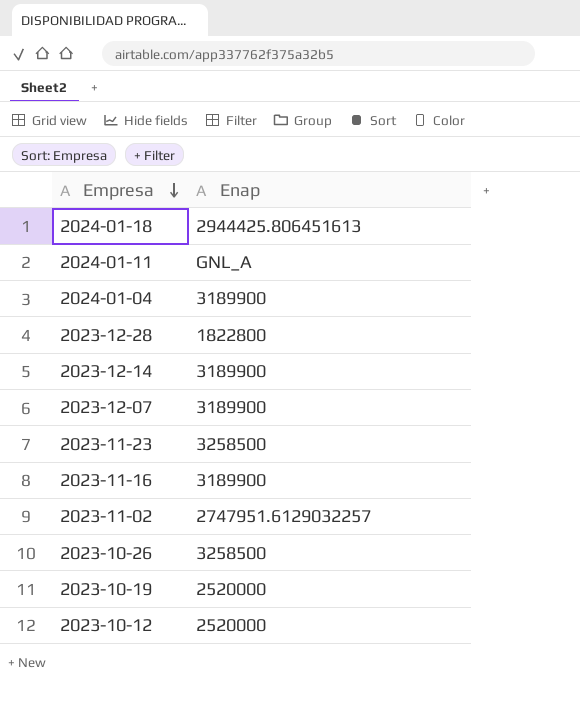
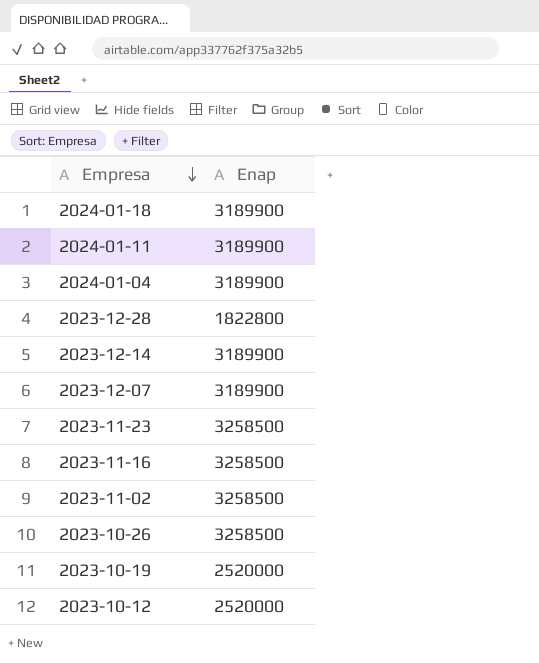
2024-01-18 | Enap: 2944425.806451613 -> 3189900
2024-01-11 | Enap: GNL_A -> 3189900
2023-11-16 | Enap: 3189900 -> 3258500
2023-11-02 | Enap: 2747951.6129032257 -> 3258500

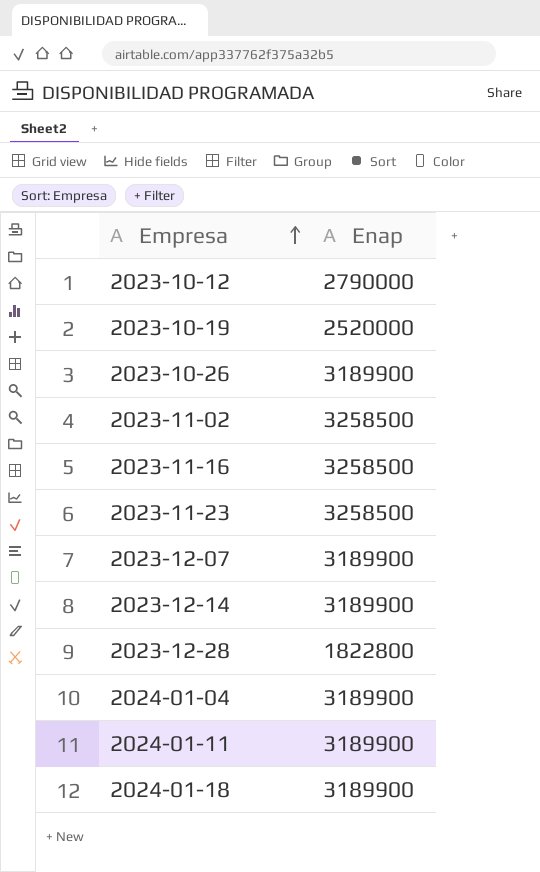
row order: Empresa descending -> Empresa ascending
2023-10-12 | Enap: 2520000 -> 2790000
2023-10-26 | Enap: 3258500 -> 3189900

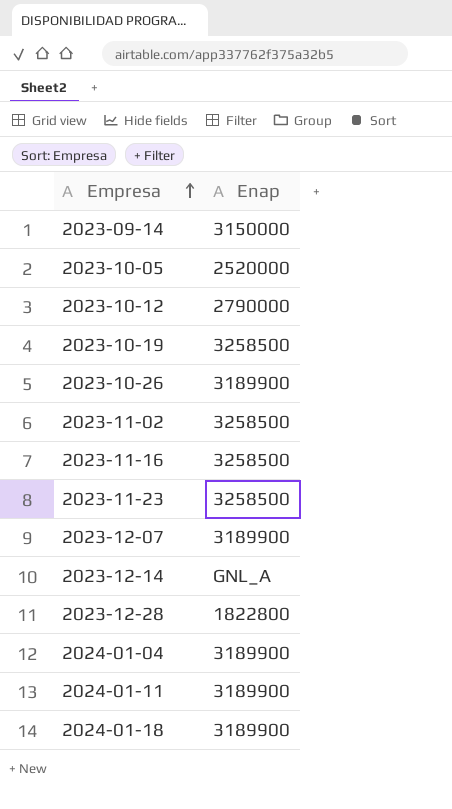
row 2023-09-14: none -> 3150000
row 2023-10-05: none -> 2520000
2023-10-19 | Enap: 2520000 -> 3258500
2023-12-14 | Enap: 3189900 -> GNL_A

